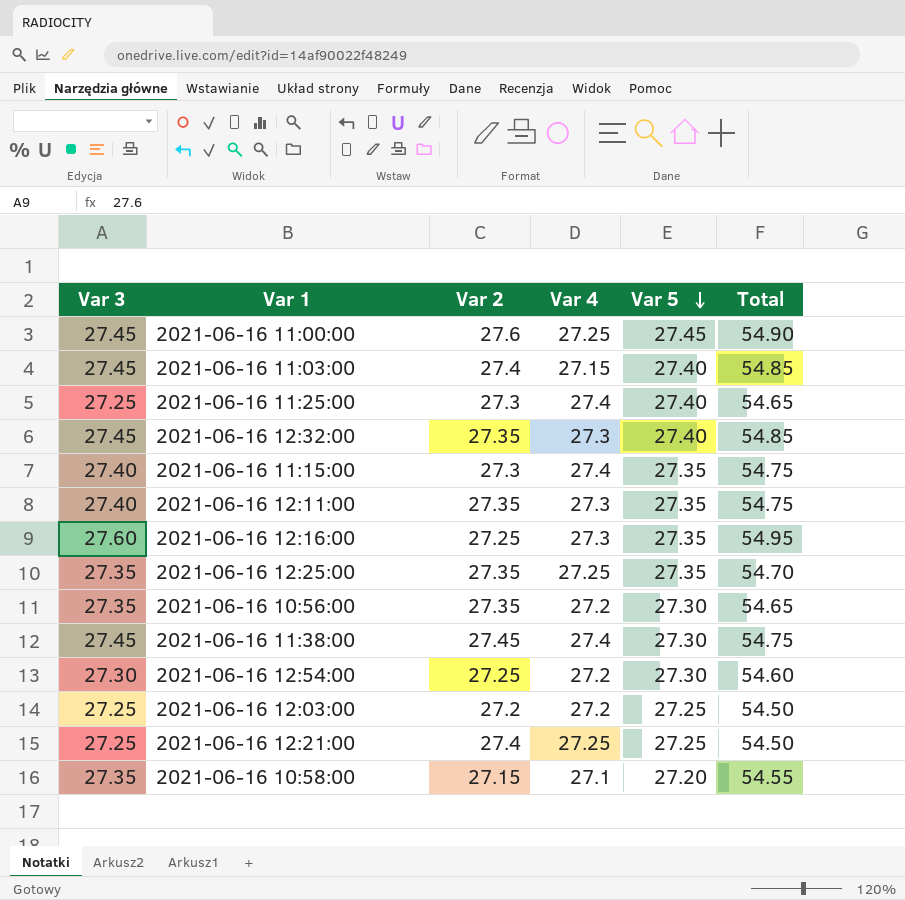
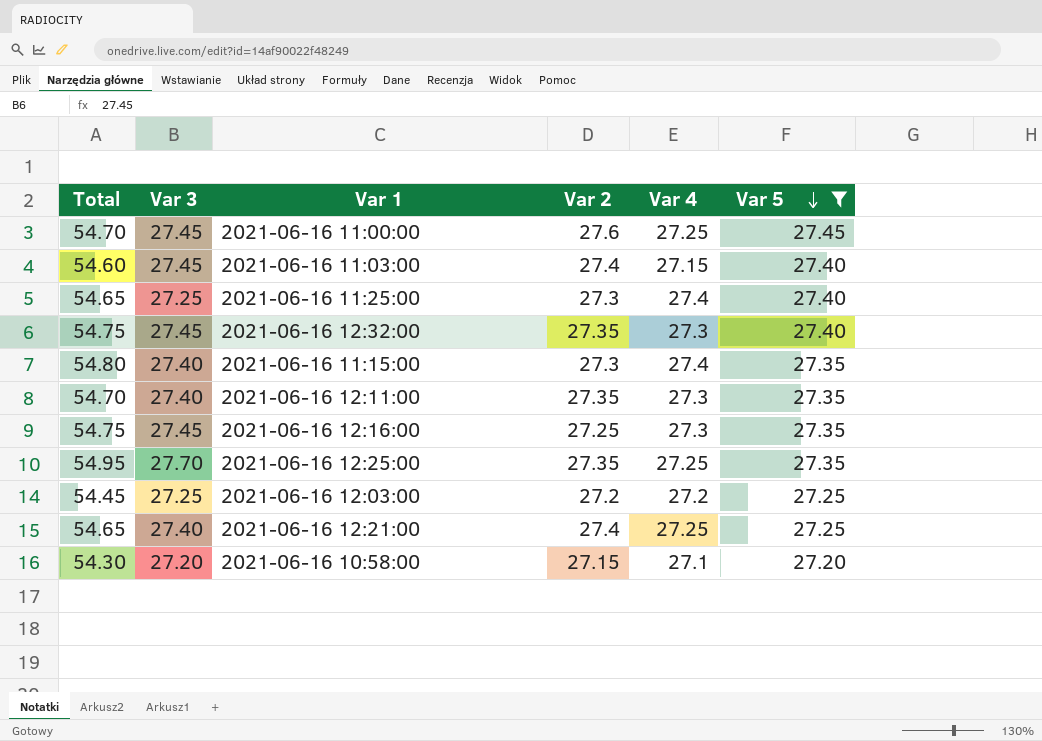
filter: none -> Var 5 != 27.30
column Total | formula: [Var 3] + [Var 5] -> [Var 3] + [Var 4]
column Total | position: 6 -> 1
2021-06-16 12:16:00 | Var 3: 27.60 -> 27.45
2021-06-16 12:25:00 | Var 3: 27.35 -> 27.70
2021-06-16 12:21:00 | Var 3: 27.25 -> 27.40
2021-06-16 10:58:00 | Var 3: 27.35 -> 27.20

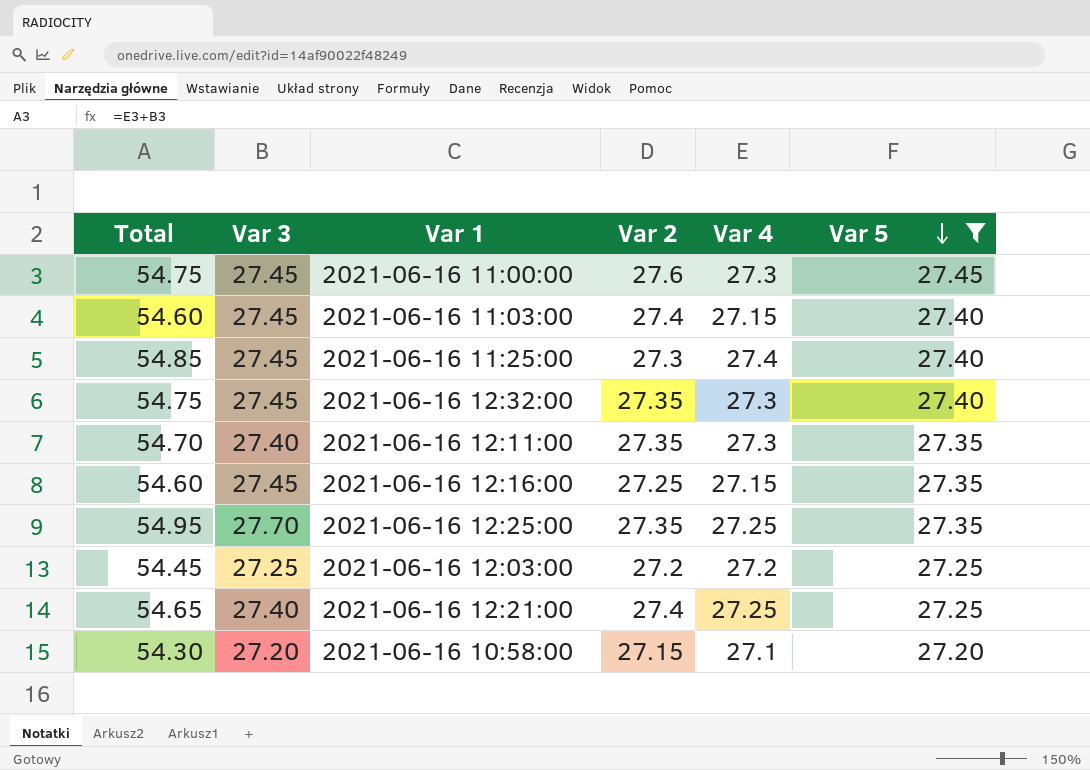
row 2021-06-16 11:15:00: 54.80 | 27.40 | 27.3 | 27.4 | 27.35 -> none
2021-06-16 11:00:00 | Total: 54.70 -> 54.75
2021-06-16 11:00:00 | Var 4: 27.25 -> 27.3
2021-06-16 11:25:00 | Total: 54.65 -> 54.85
2021-06-16 11:25:00 | Var 3: 27.25 -> 27.45
2021-06-16 12:16:00 | Total: 54.75 -> 54.60
2021-06-16 12:16:00 | Var 4: 27.3 -> 27.15

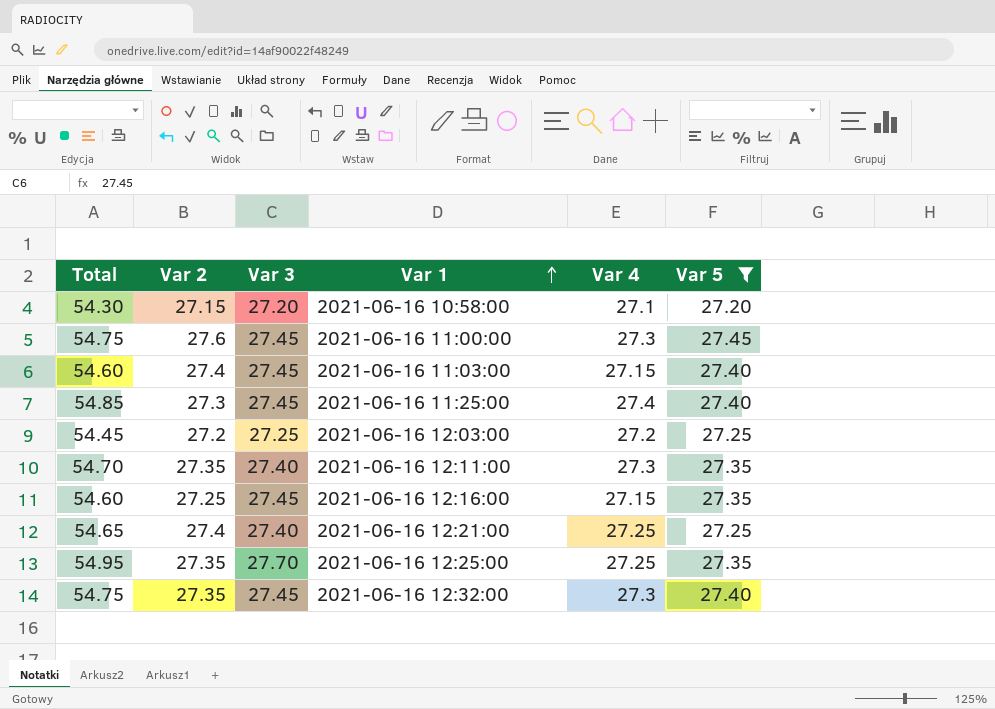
row order: Var 5 descending -> Var 1 ascending
column Var 2 | position: 4 -> 2

